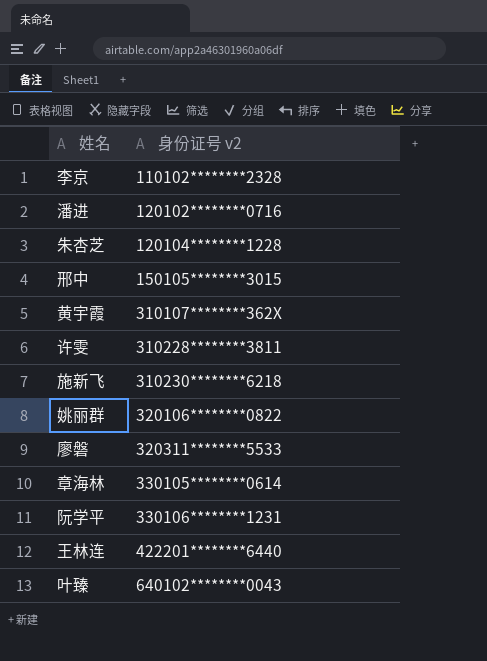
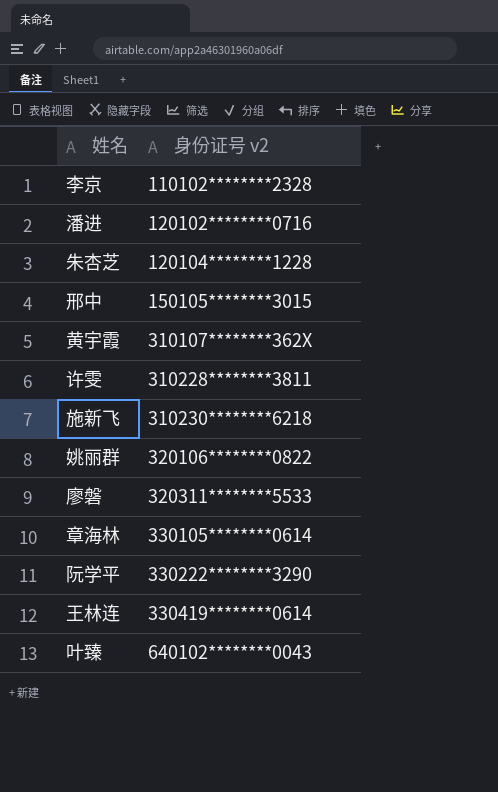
阮学平 | 身份证号 v2: 330106********1231 -> 330222********3290
王林连 | 身份证号 v2: 422201********6440 -> 330419********0614

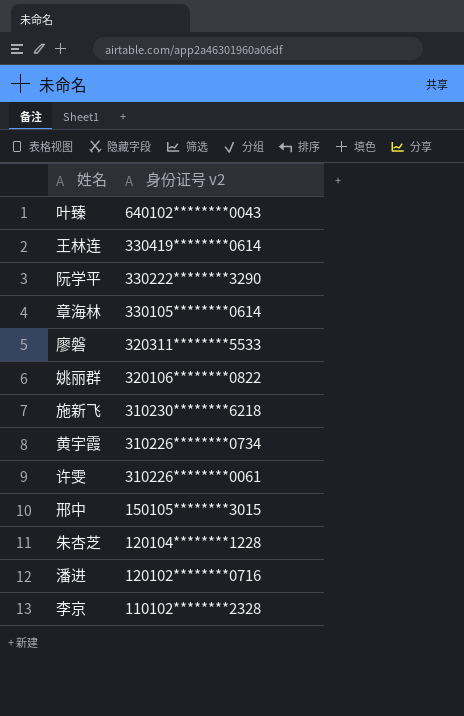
row order: 身份证号 v2 ascending -> 身份证号 v2 descending
黄宇霞 | 身份证号 v2: 310107********362X -> 310226********0734
许雯 | 身份证号 v2: 310228********3811 -> 310226********0061

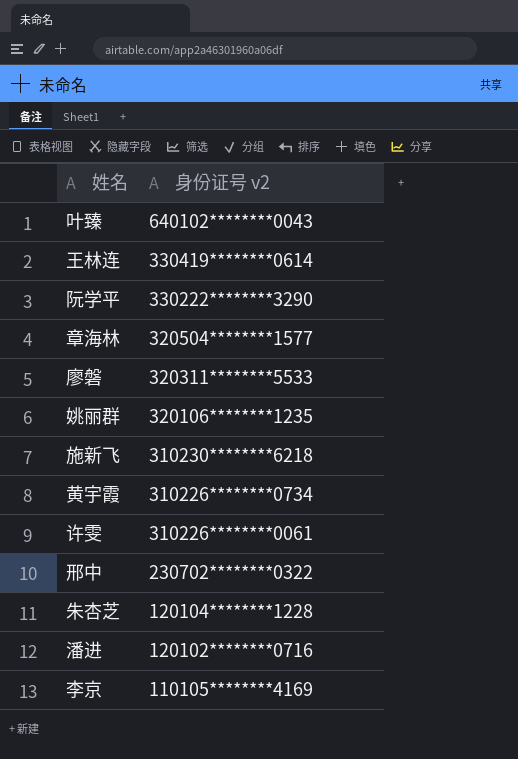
章海林 | 身份证号 v2: 330105********0614 -> 320504********1577
姚丽群 | 身份证号 v2: 320106********0822 -> 320106********1235
邢中 | 身份证号 v2: 150105********3015 -> 230702********0322
李京 | 身份证号 v2: 110102********2328 -> 110105********4169

